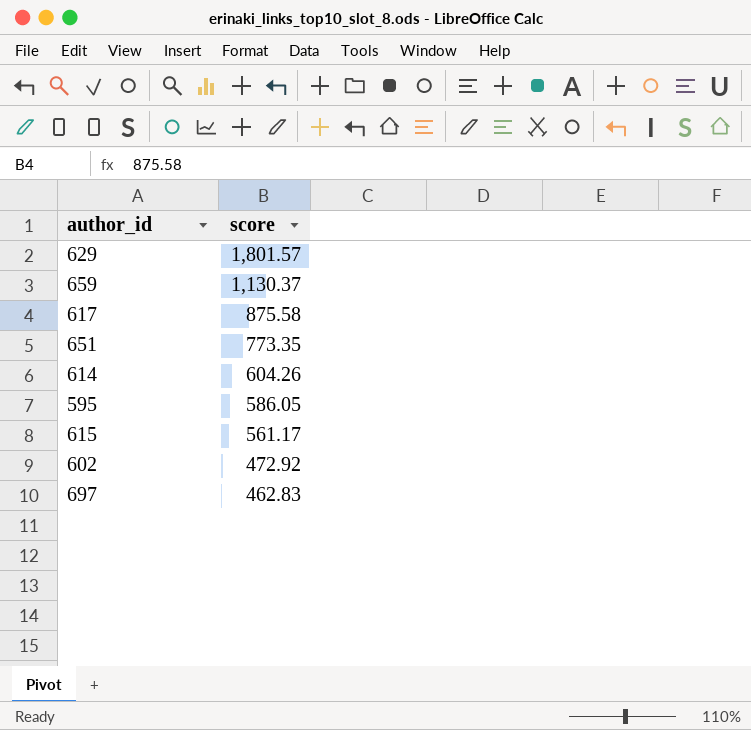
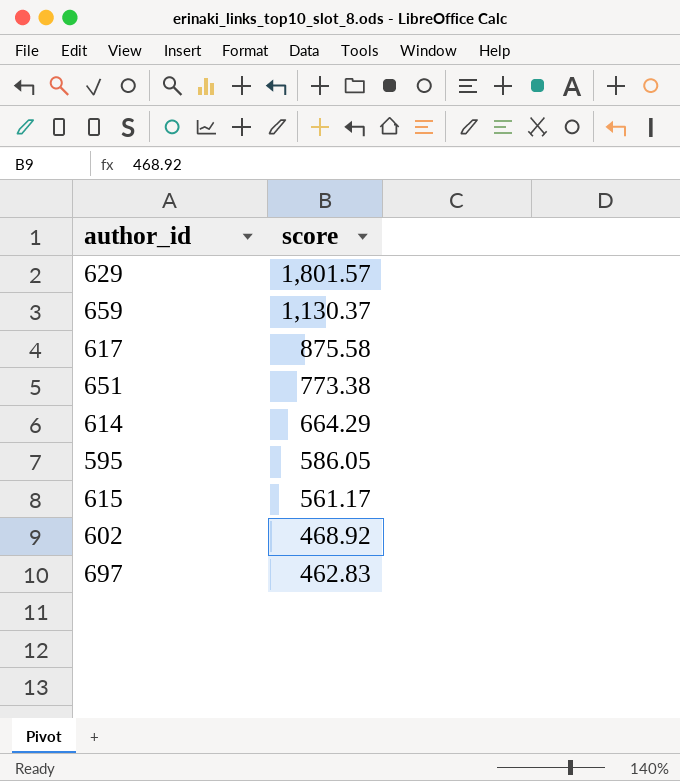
651 | score: 773.35 -> 773.38
614 | score: 604.26 -> 664.29
602 | score: 472.92 -> 468.92

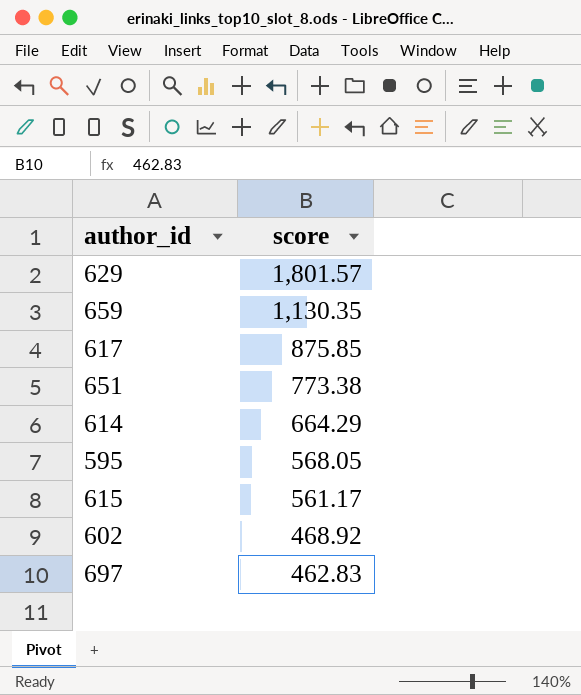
659 | score: 1,130.37 -> 1,130.35
617 | score: 875.58 -> 875.85
595 | score: 586.05 -> 568.05

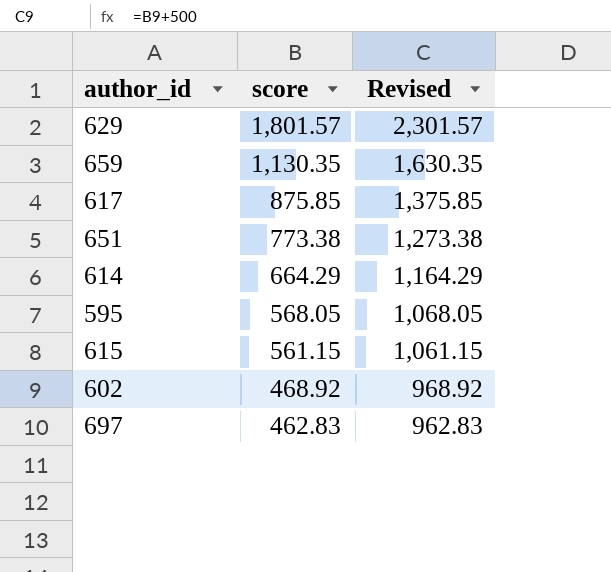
column Revised | formula: none -> [score] + 500
615 | score: 561.17 -> 561.15

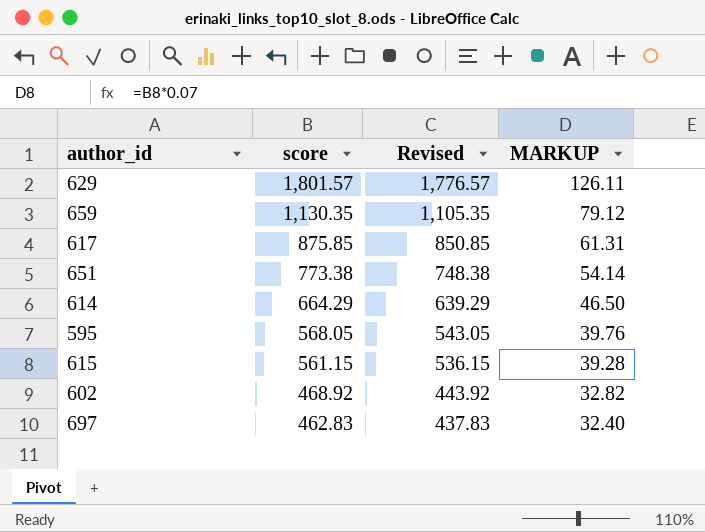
column Revised | formula: [score] + 500 -> [score] - 25
column MARKUP | formula: none -> [score] * 0.07

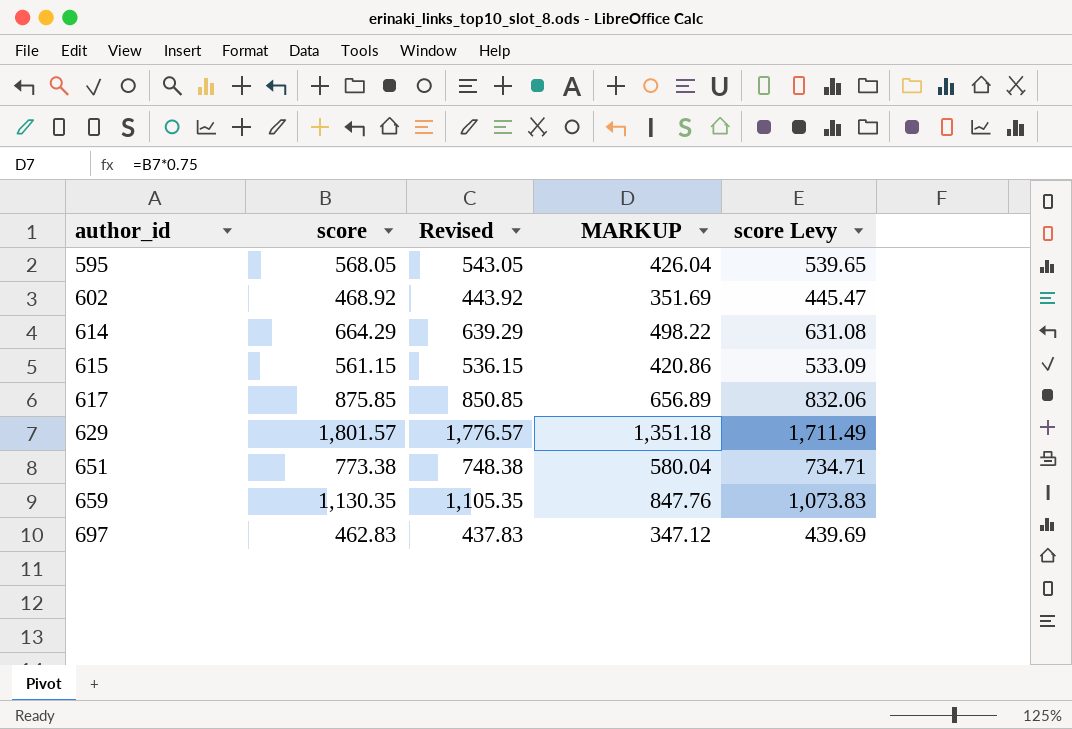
row order: score descending -> author_id ascending
column MARKUP | formula: [score] * 0.07 -> [score] * 0.75
column score Levy | formula: none -> [score] * 0.95

